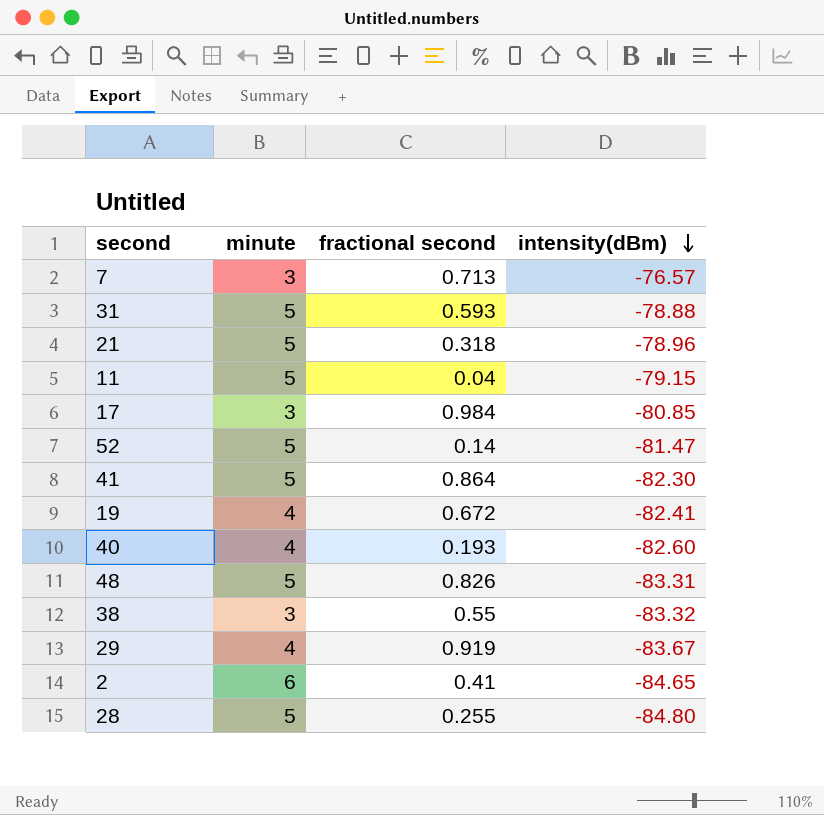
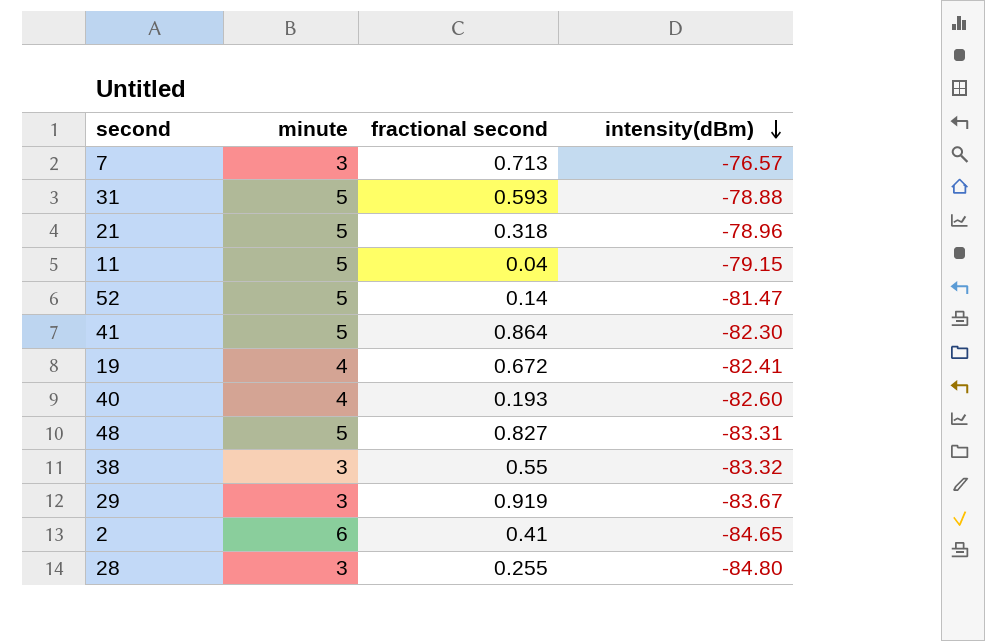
row 17: 3 | 0.984 | -80.85 -> none
48 | fractional second: 0.826 -> 0.827
29 | minute: 4 -> 3
28 | minute: 5 -> 3

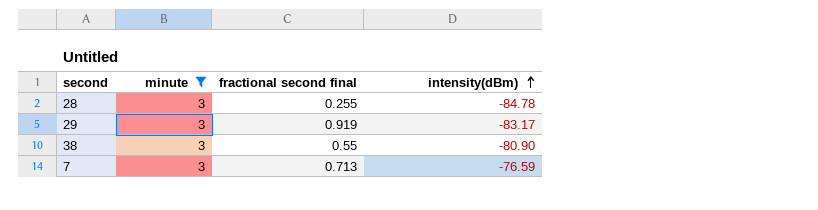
filter: none -> minute = 3
row order: intensity(dBm) descending -> intensity(dBm) ascending
column name: fractional second -> fractional second final
28 | intensity(dBm): -84.80 -> -84.78
29 | intensity(dBm): -83.67 -> -83.17
38 | intensity(dBm): -83.32 -> -80.90
7 | intensity(dBm): -76.57 -> -76.59

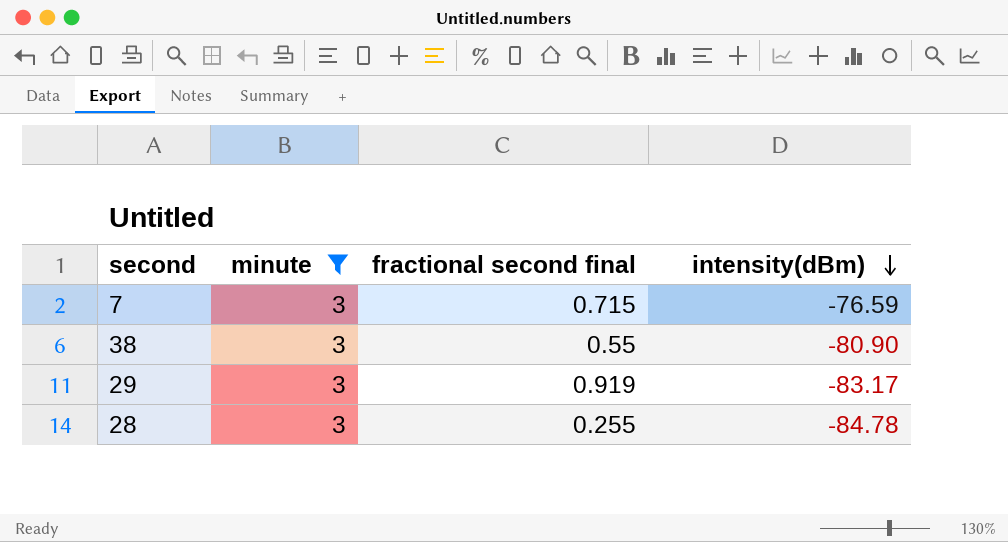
row order: intensity(dBm) ascending -> intensity(dBm) descending
7 | fractional second final: 0.713 -> 0.715

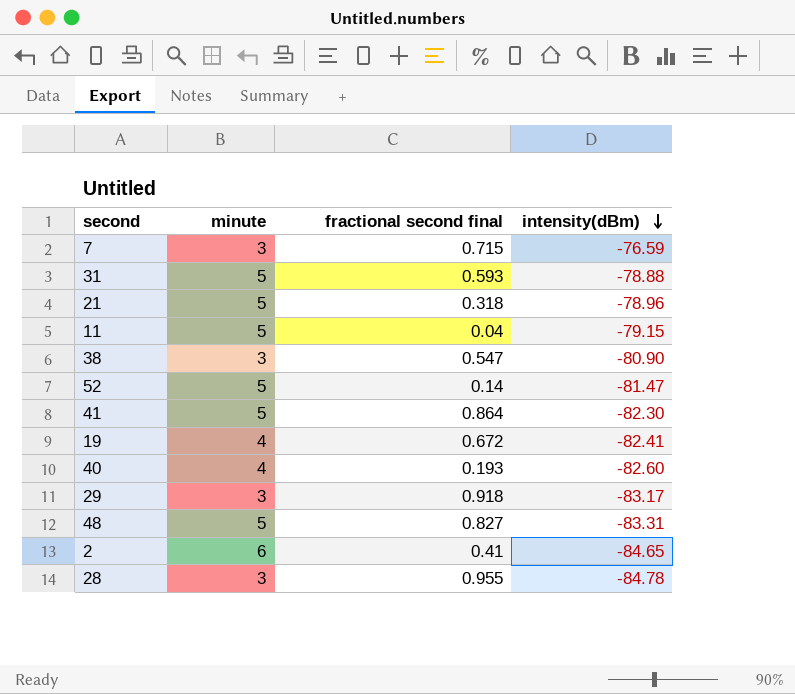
filter: minute = 3 -> none
38 | fractional second final: 0.55 -> 0.547
29 | fractional second final: 0.919 -> 0.918
28 | fractional second final: 0.255 -> 0.955

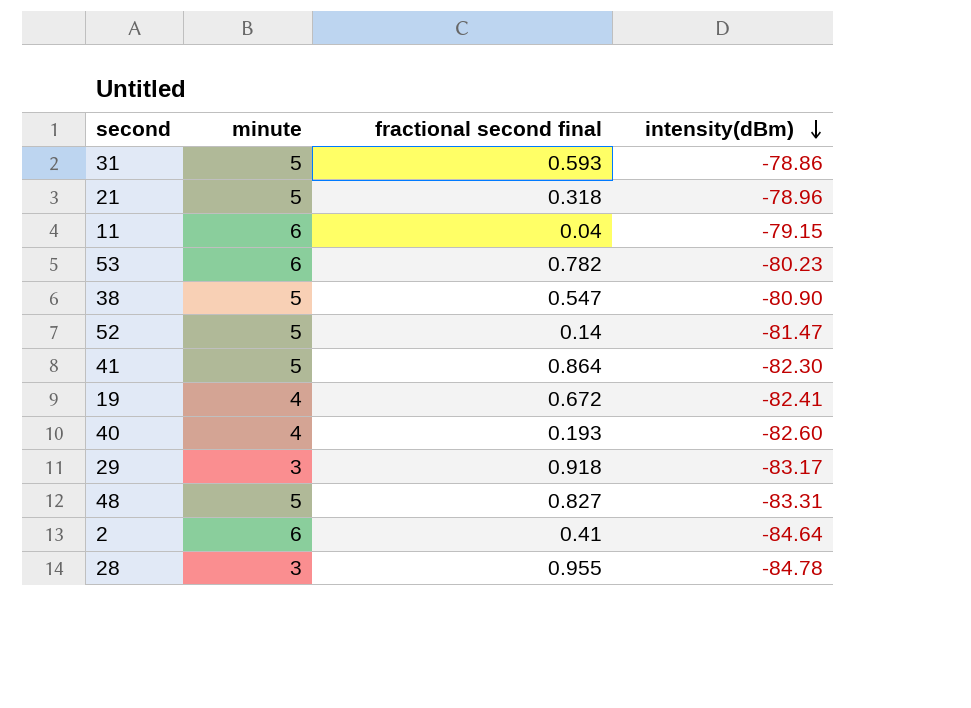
row 7: 3 | 0.715 | -76.59 -> none
31 | intensity(dBm): -78.88 -> -78.86
11 | minute: 5 -> 6
row 53: none -> 6 | 0.782 | -80.23
38 | minute: 3 -> 5
2 | intensity(dBm): -84.65 -> -84.64

